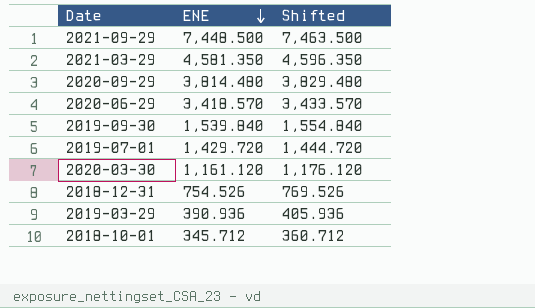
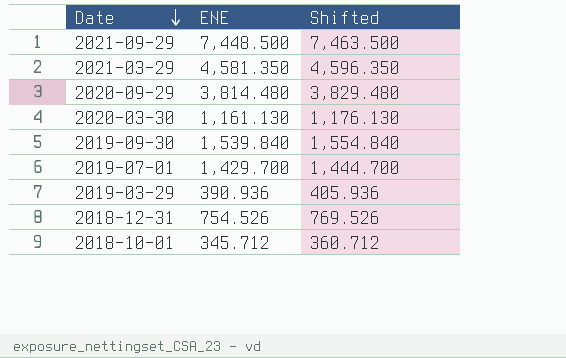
row order: ENE descending -> Date descending
row 2020-06-29: 3,418.570 | 3,433.570 -> none
2020-03-30 | ENE: 1,161.120 -> 1,161.130
2020-03-30 | Shifted: 1,176.120 -> 1,176.130
2019-07-01 | ENE: 1,429.720 -> 1,429.700
2019-07-01 | Shifted: 1,444.720 -> 1,444.700

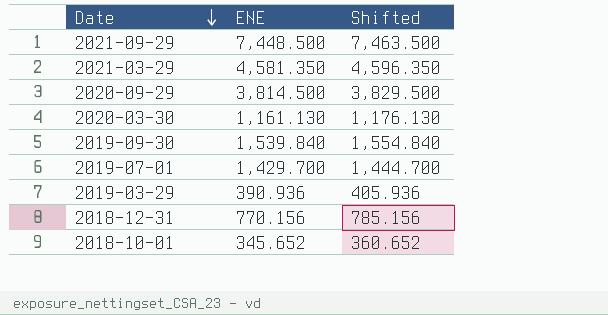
2020-09-29 | ENE: 3,814.480 -> 3,814.500
2020-09-29 | Shifted: 3,829.480 -> 3,829.500
2018-12-31 | ENE: 754.526 -> 770.156
2018-12-31 | Shifted: 769.526 -> 785.156
2018-10-01 | ENE: 345.712 -> 345.652
2018-10-01 | Shifted: 360.712 -> 360.652

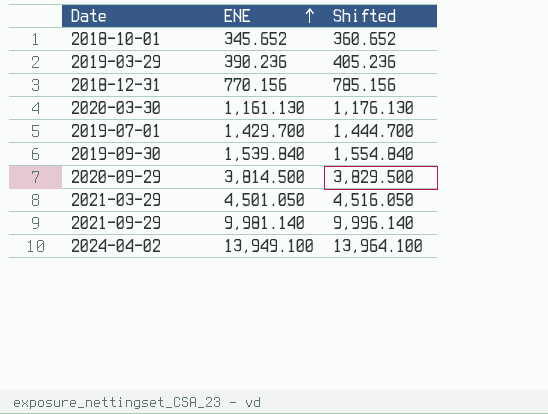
row order: Date descending -> ENE ascending
2019-03-29 | ENE: 390.936 -> 390.236
2019-03-29 | Shifted: 405.936 -> 405.236
2021-03-29 | ENE: 4,581.350 -> 4,501.050
2021-03-29 | Shifted: 4,596.350 -> 4,516.050
2021-09-29 | ENE: 7,448.500 -> 9,981.140
2021-09-29 | Shifted: 7,463.500 -> 9,996.140
row 2024-04-02: none -> 13,949.100 | 13,964.100

